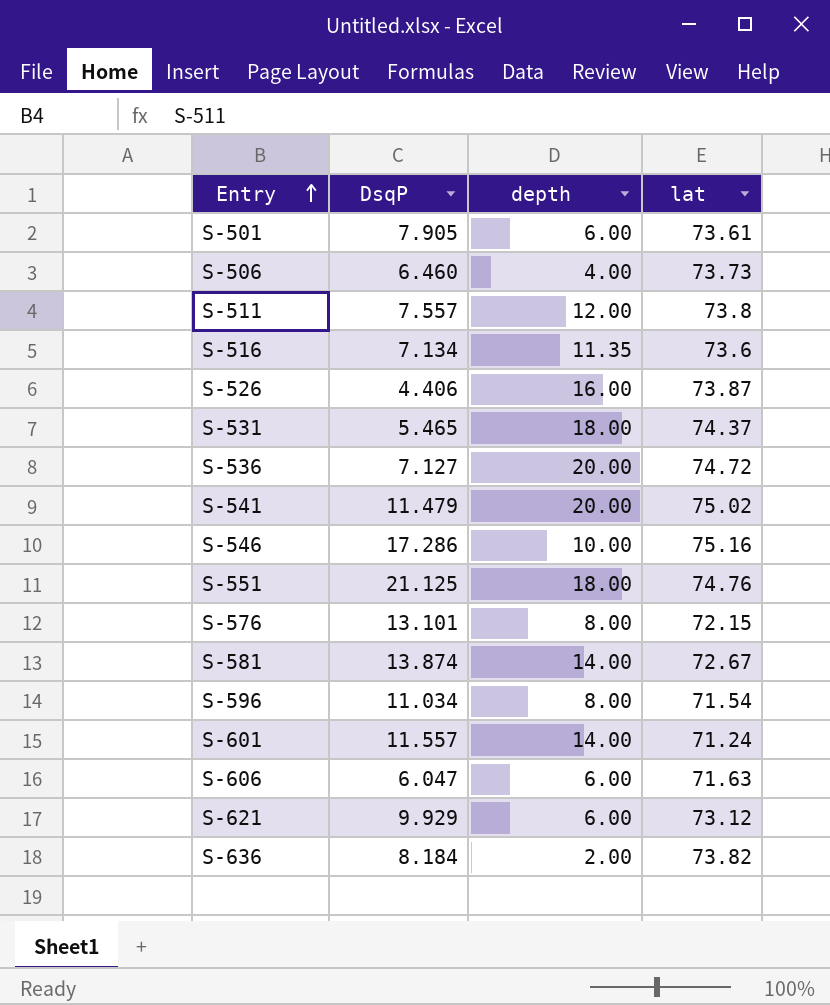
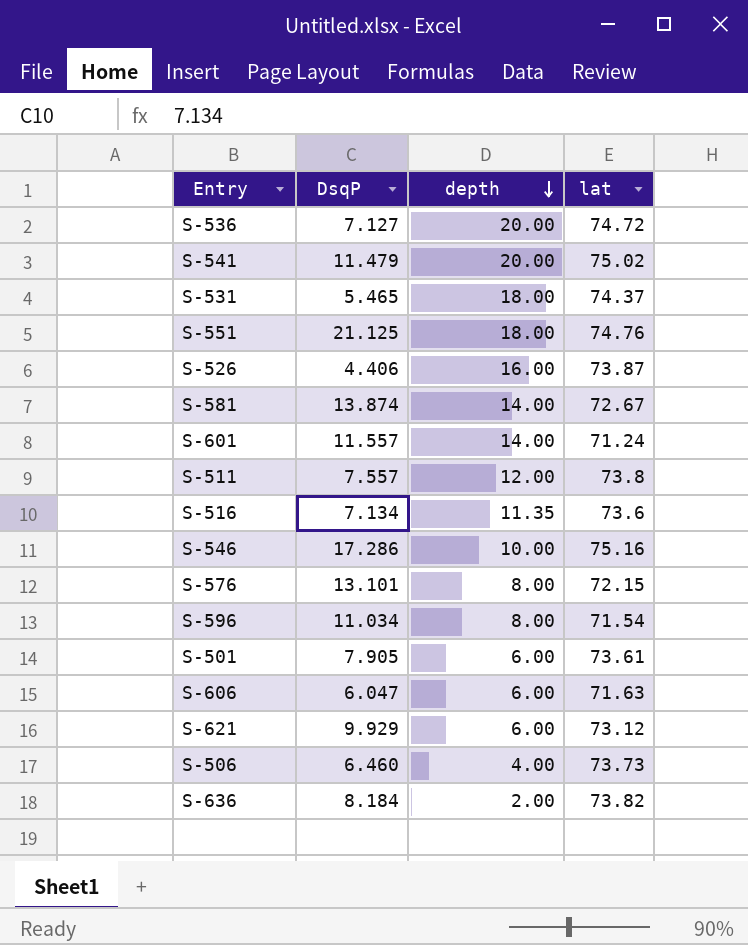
row order: Entry ascending -> depth descending

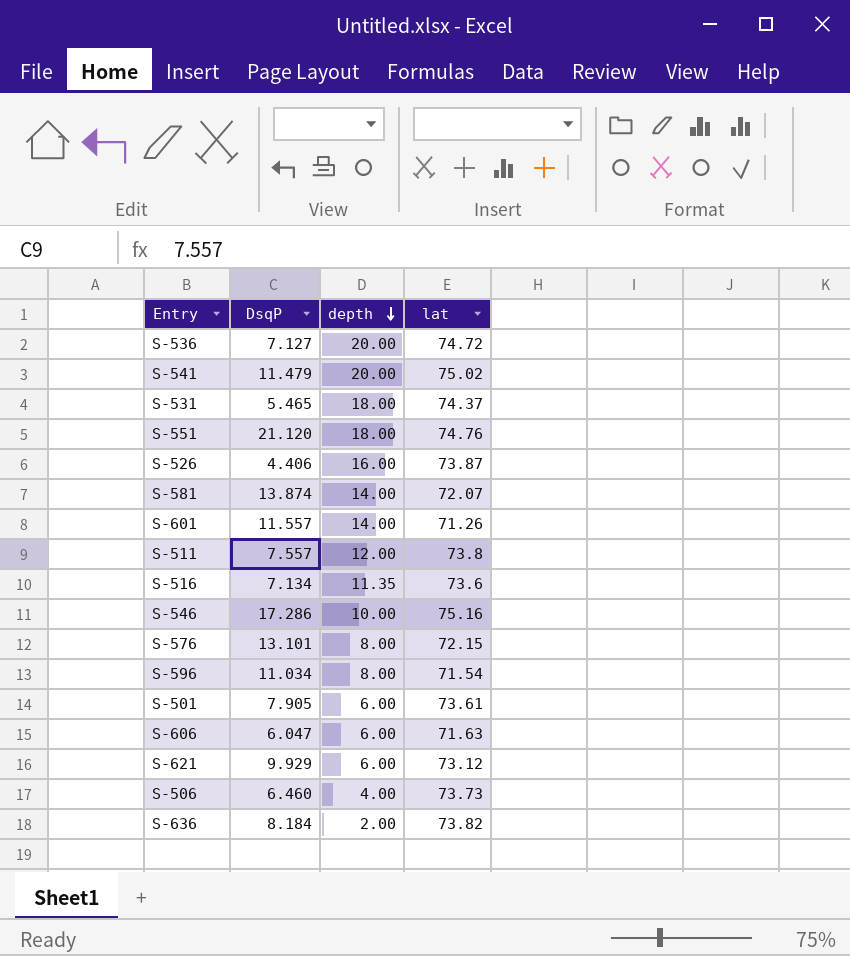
S-551 | DsqP: 21.125 -> 21.120
S-581 | lat: 72.67 -> 72.07
S-601 | lat: 71.24 -> 71.26

